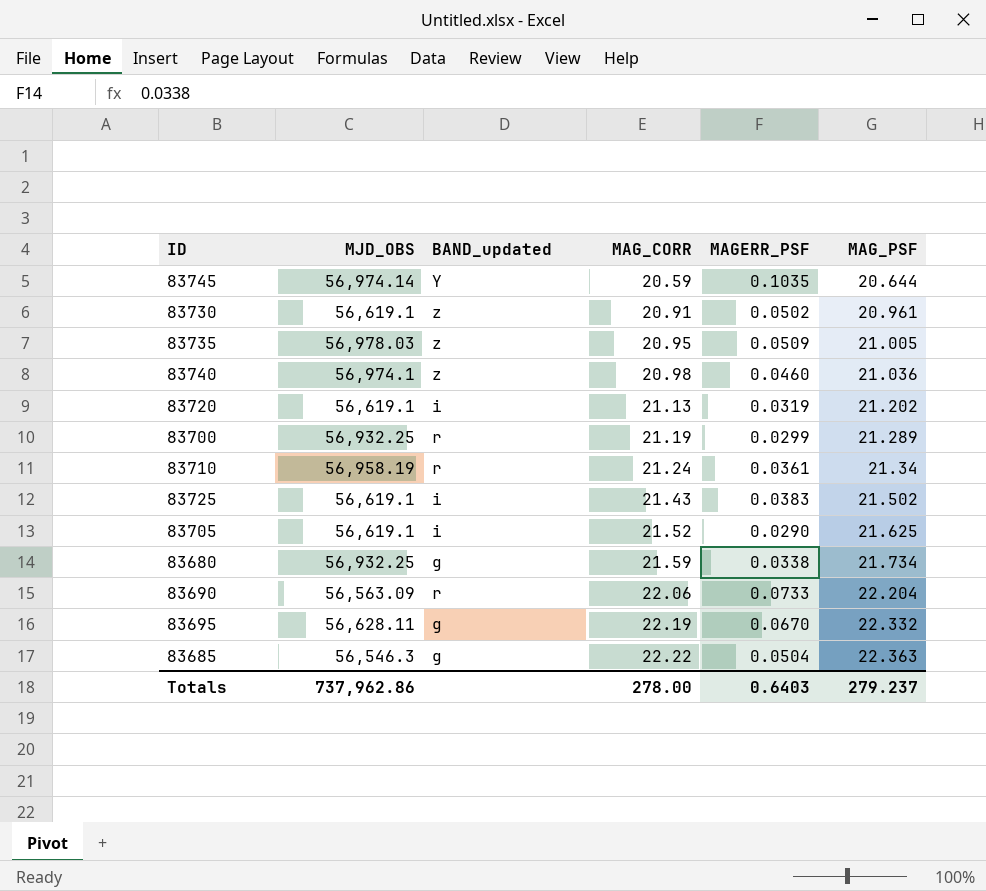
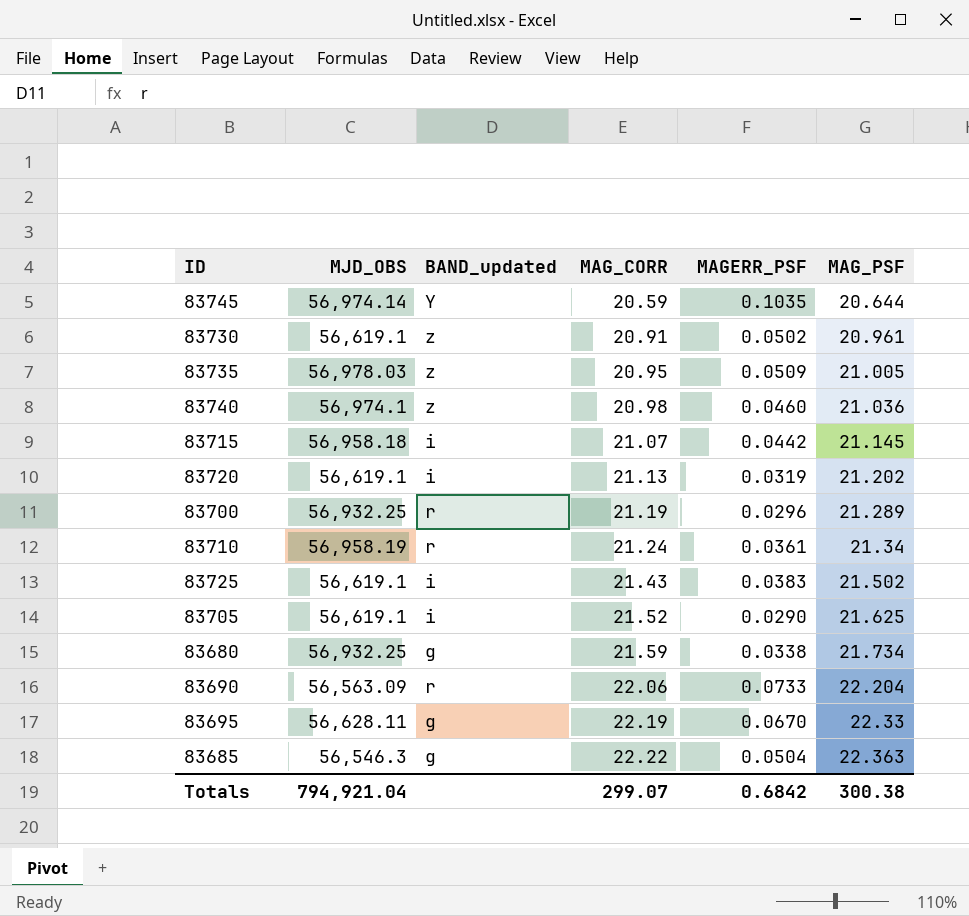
row 83715: none -> 56,958.18 | i | 21.07 | 0.0442 | 21.145
83700 | MAGERR_PSF: 0.0299 -> 0.0296
83695 | MAG_PSF: 22.332 -> 22.33
Totals | MJD_OBS: 737,962.86 -> 794,921.04
Totals | MAG_CORR: 278.00 -> 299.07
Totals | MAGERR_PSF: 0.6403 -> 0.6842
Totals | MAG_PSF: 279.237 -> 300.38

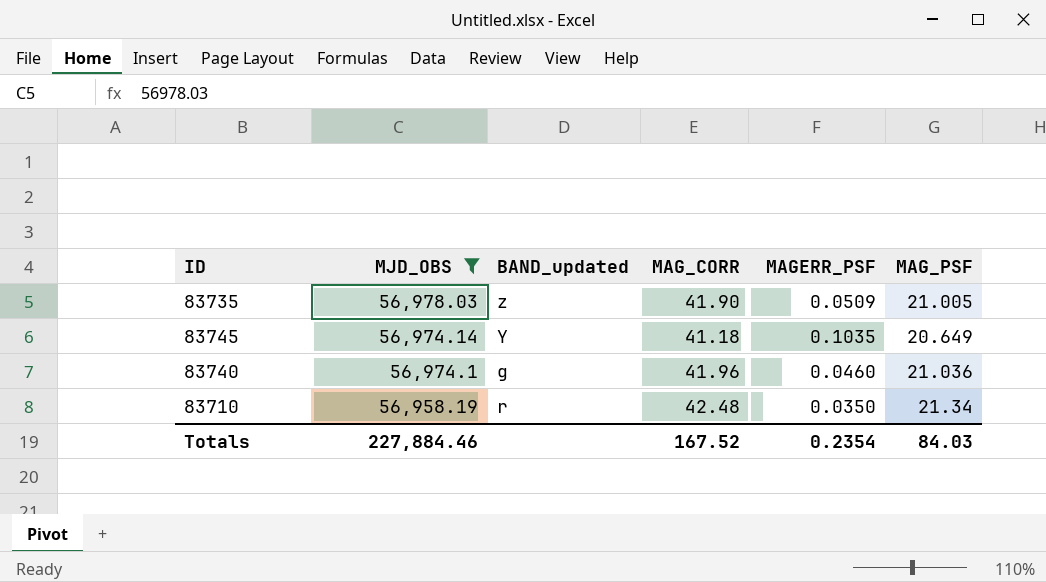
filter: none -> MJD_OBS >= 56,958.19
row order: MAG_CORR ascending -> MJD_OBS descending
83735 | MAG_CORR: 20.95 -> 41.90
83745 | MAG_CORR: 20.59 -> 41.18
83745 | MAG_PSF: 20.644 -> 20.649
83740 | BAND_updated: z -> g
83740 | MAG_CORR: 20.98 -> 41.96
83710 | MAG_CORR: 21.24 -> 42.48
83710 | MAGERR_PSF: 0.0361 -> 0.0350
Totals | MJD_OBS: 794,921.04 -> 227,884.46
Totals | MAG_CORR: 299.07 -> 167.52
Totals | MAGERR_PSF: 0.6842 -> 0.2354
Totals | MAG_PSF: 300.38 -> 84.03

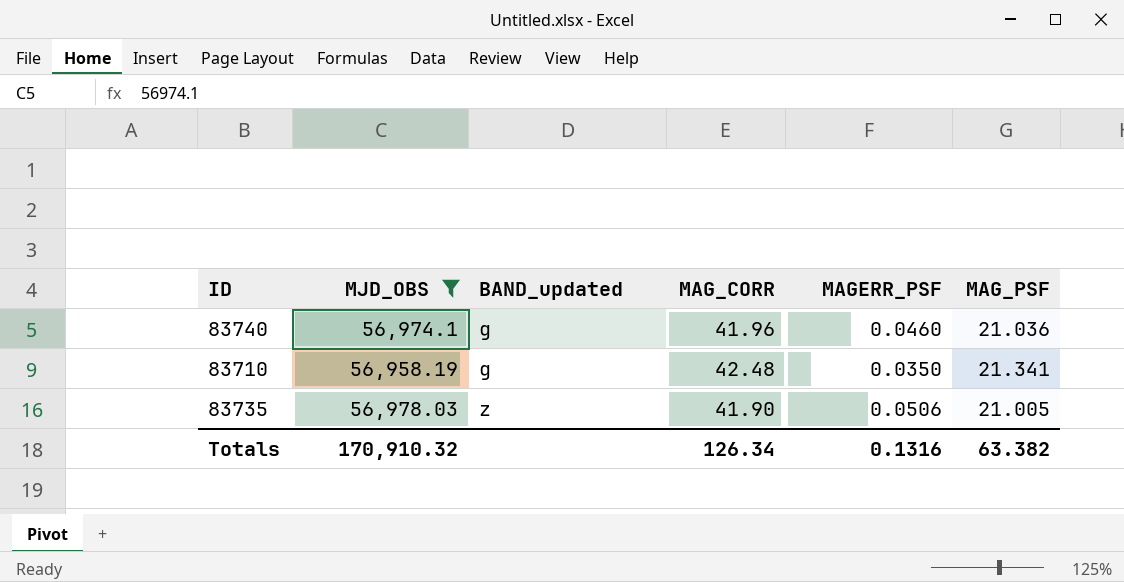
row order: MJD_OBS descending -> BAND_updated ascending
row 83745: 56,974.14 | Y | 41.18 | 0.1035 | 20.649 -> none
83710 | BAND_updated: r -> g
83710 | MAG_PSF: 21.34 -> 21.341
83735 | MAGERR_PSF: 0.0509 -> 0.0506
Totals | MJD_OBS: 227,884.46 -> 170,910.32
Totals | MAG_CORR: 167.52 -> 126.34
Totals | MAGERR_PSF: 0.2354 -> 0.1316
Totals | MAG_PSF: 84.03 -> 63.382

